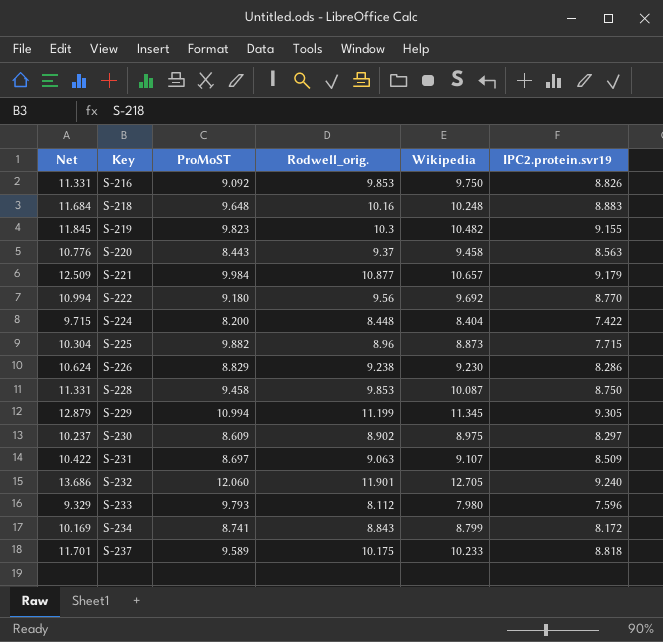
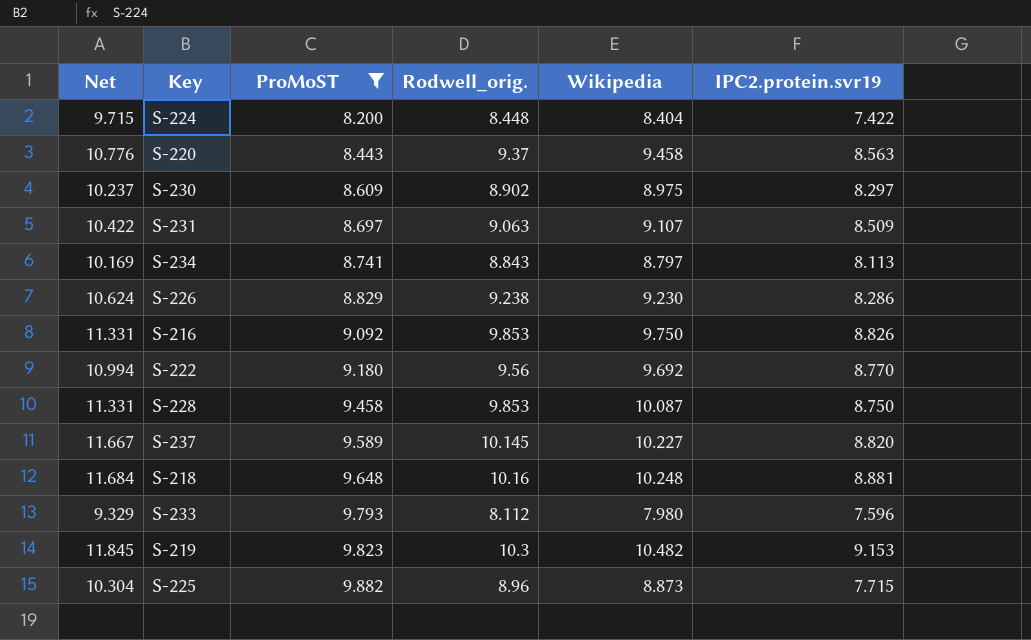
filter: none -> ProMoST <= 9.882
row order: Key ascending -> ProMoST ascending
S-234 | Wikipedia: 8.799 -> 8.797
S-234 | IPC2.protein.svr19: 8.172 -> 8.113
S-237 | Net: 11.701 -> 11.667
S-237 | Rodwell_orig.: 10.175 -> 10.145
S-237 | Wikipedia: 10.233 -> 10.227
S-237 | IPC2.protein.svr19: 8.818 -> 8.820
S-218 | IPC2.protein.svr19: 8.883 -> 8.881
S-219 | IPC2.protein.svr19: 9.155 -> 9.153

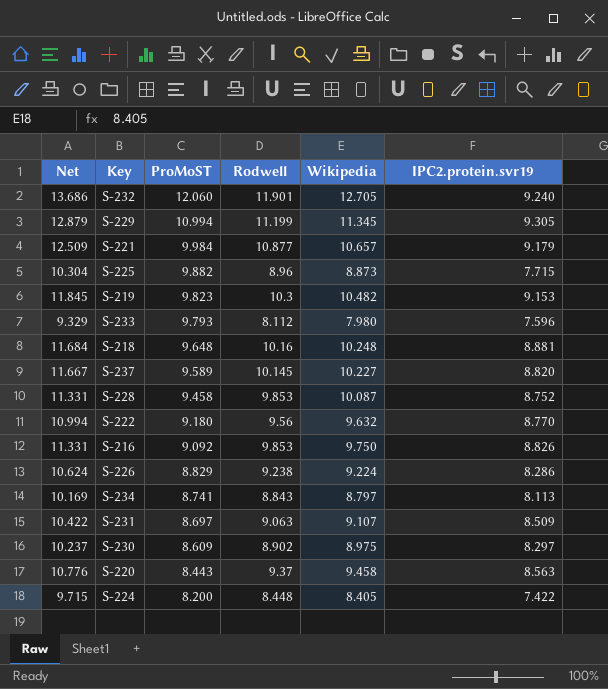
filter: ProMoST <= 9.882 -> none
row order: ProMoST ascending -> ProMoST descending
column name: Rodwell_orig. -> Rodwell
S-228 | IPC2.protein.svr19: 8.750 -> 8.752
S-222 | Wikipedia: 9.692 -> 9.632
S-226 | Wikipedia: 9.230 -> 9.224
S-224 | Wikipedia: 8.404 -> 8.405

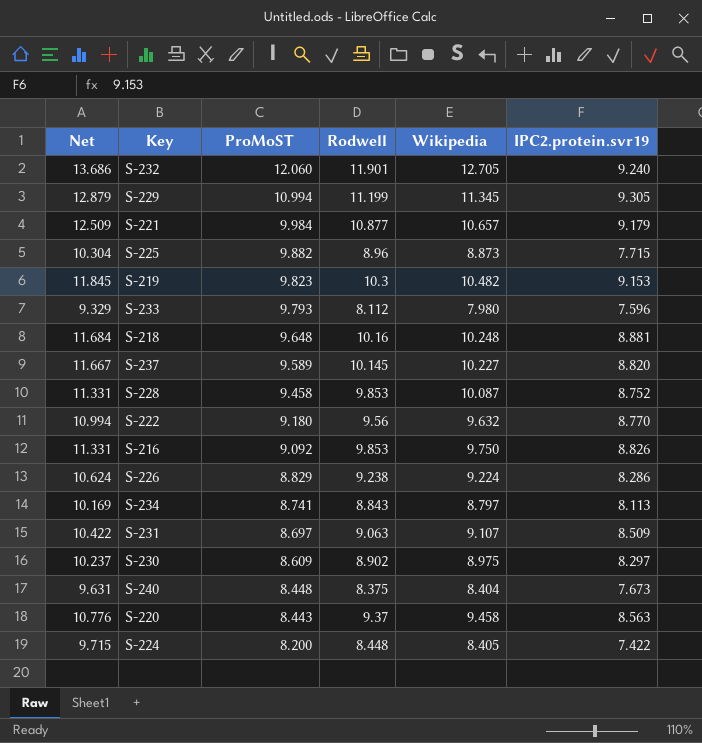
row S-240: none -> 9.631 | 8.448 | 8.375 | 8.404 | 7.673

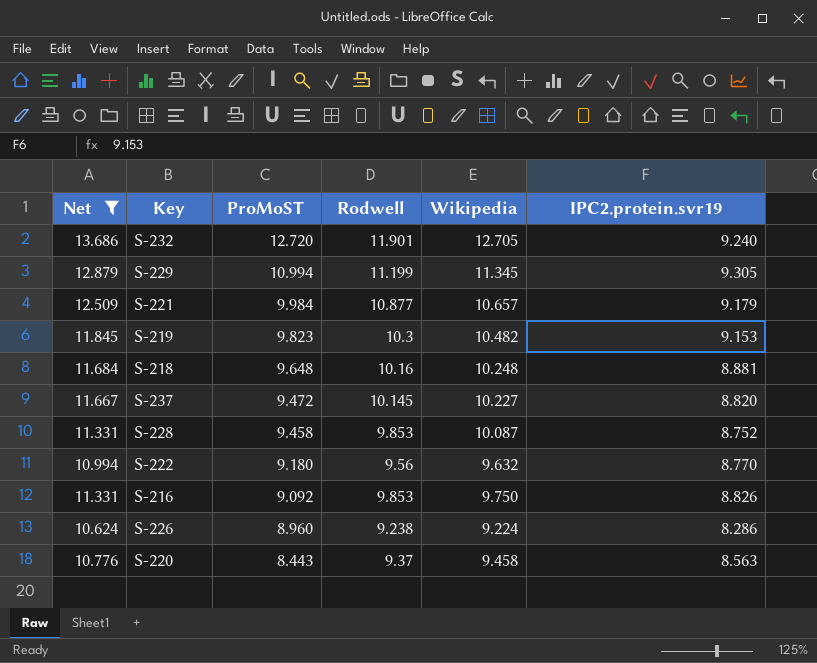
filter: none -> Net >= 10.624
S-232 | ProMoST: 12.060 -> 12.720
S-237 | ProMoST: 9.589 -> 9.472
S-226 | ProMoST: 8.829 -> 8.960

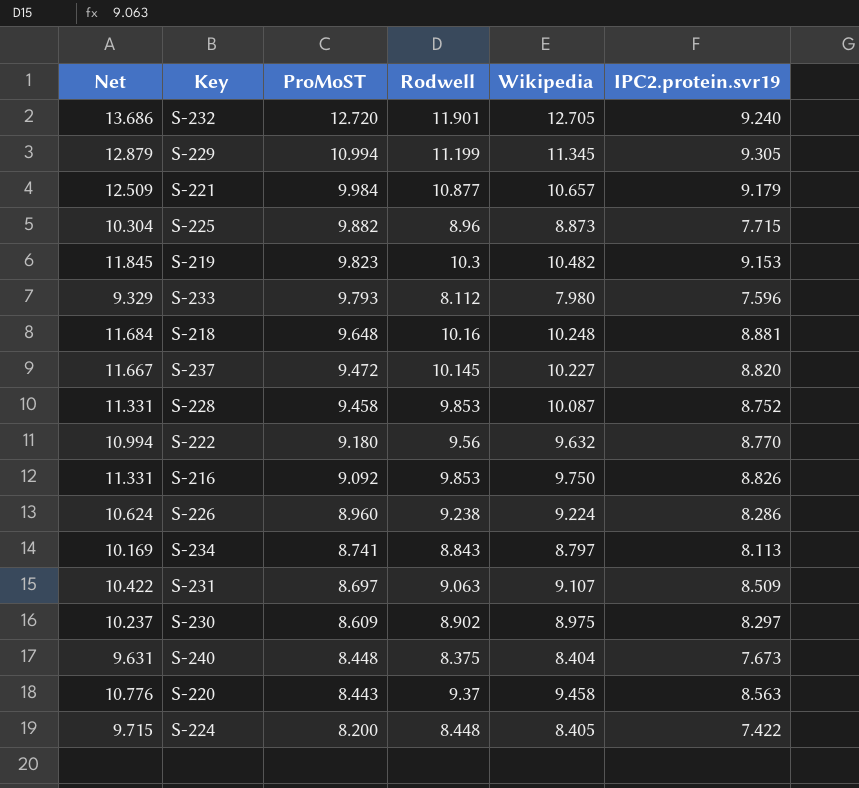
filter: Net >= 10.624 -> none

